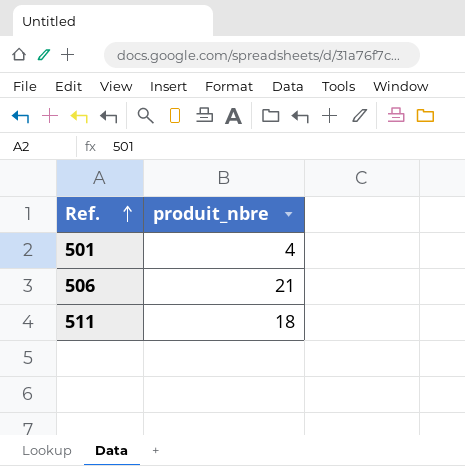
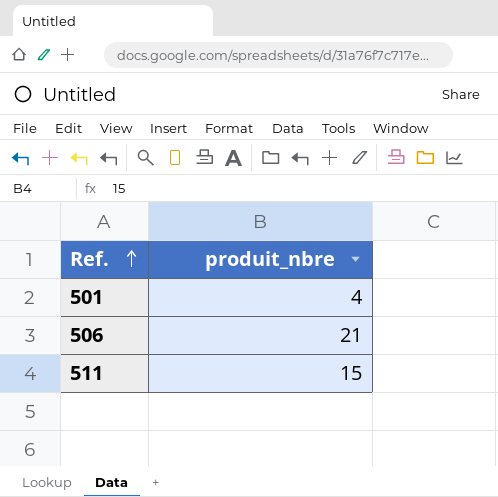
511 | produit_nbre: 18 -> 15

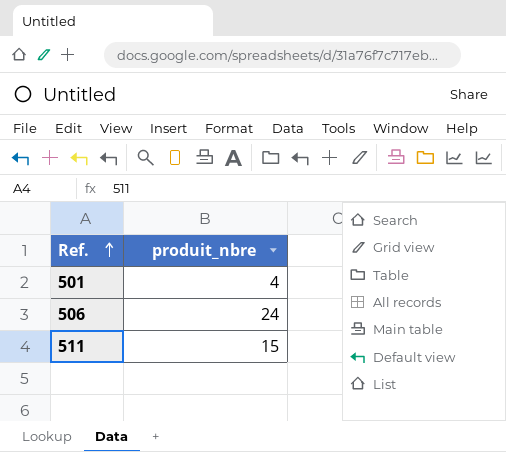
506 | produit_nbre: 21 -> 24

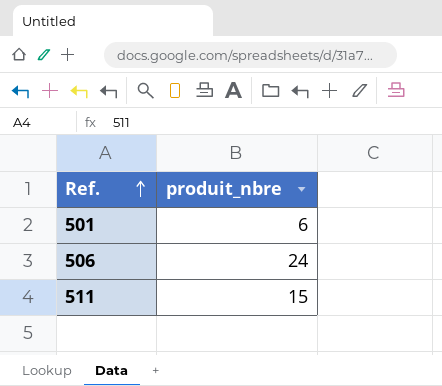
501 | produit_nbre: 4 -> 6

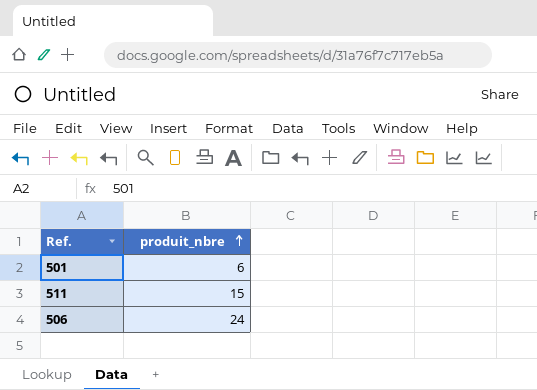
row order: Ref. ascending -> produit_nbre ascending

